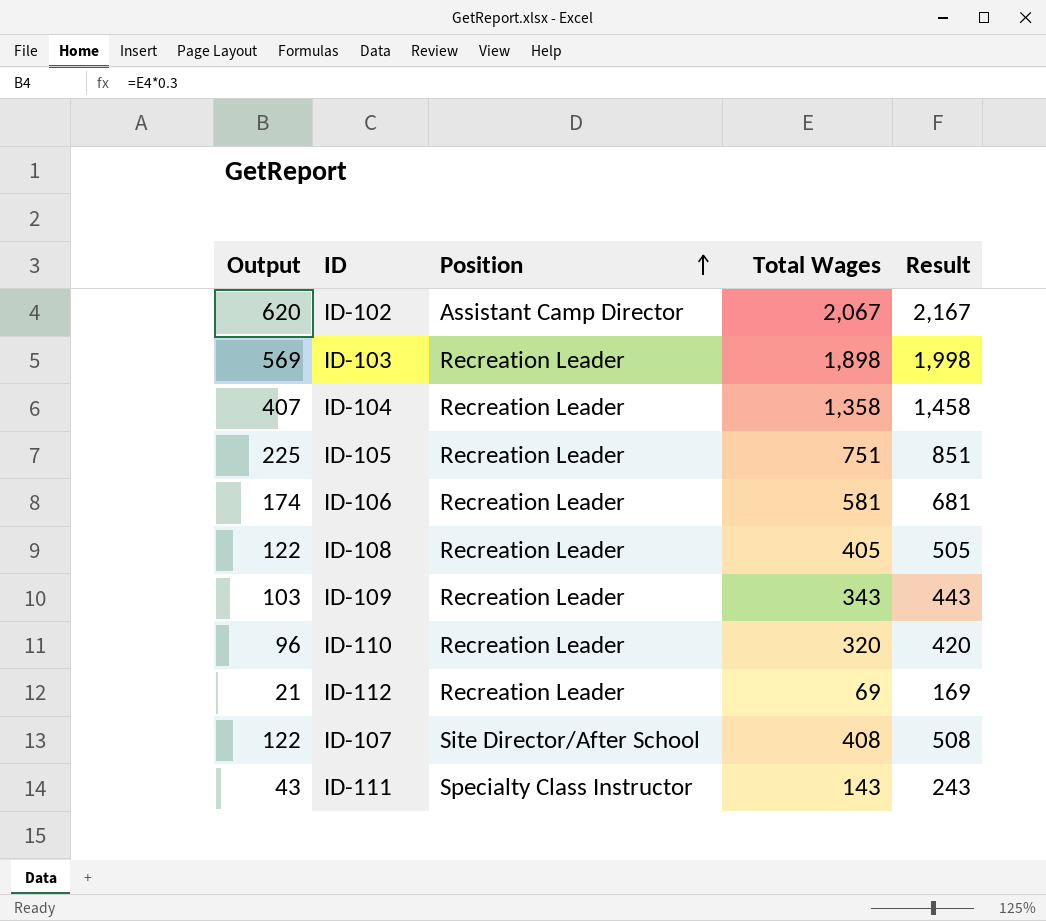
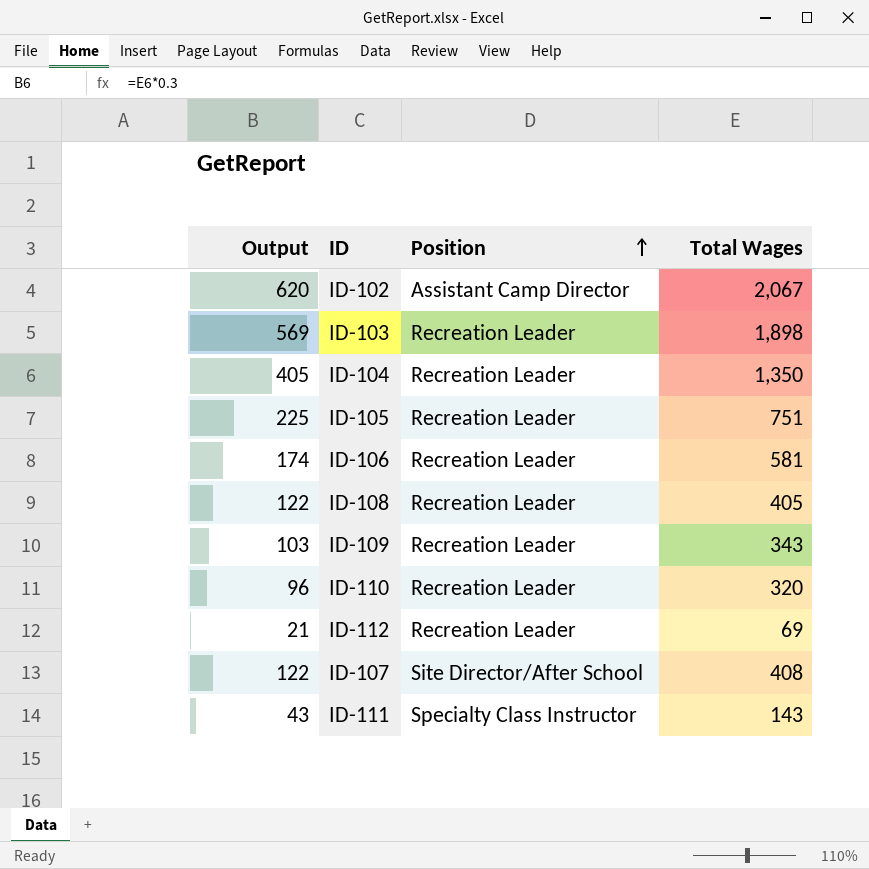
column Result | formula: [Total Wages] + 100 -> none
ID-104 | Output: 407 -> 405
ID-104 | Total Wages: 1,358 -> 1,350

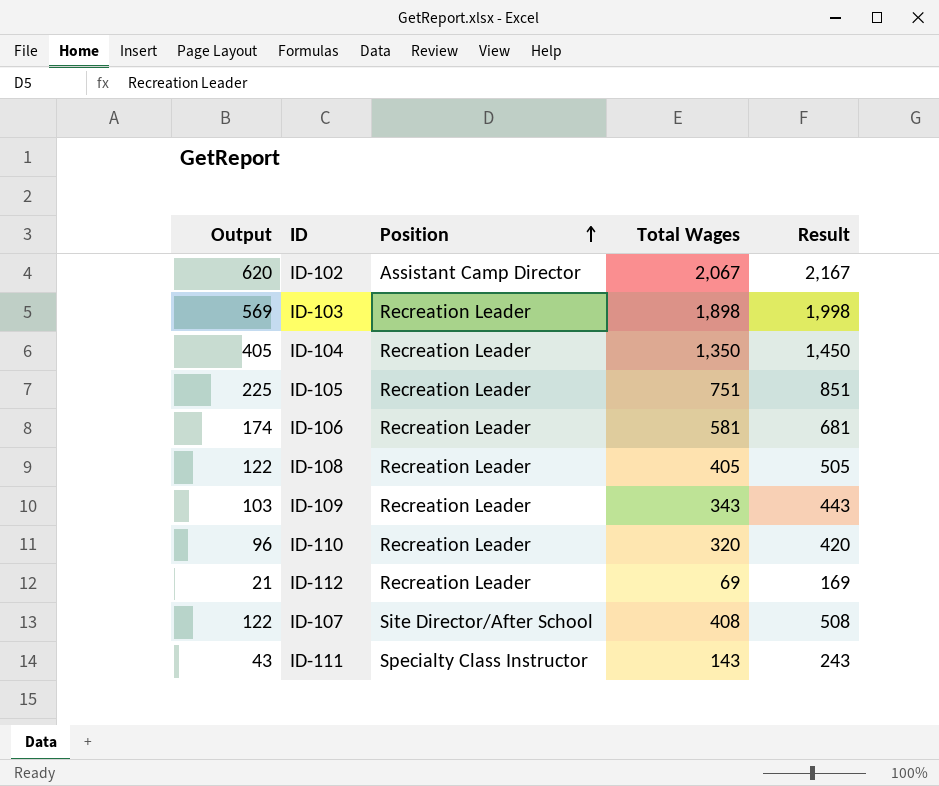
column Result | formula: none -> [Total Wages] + 100

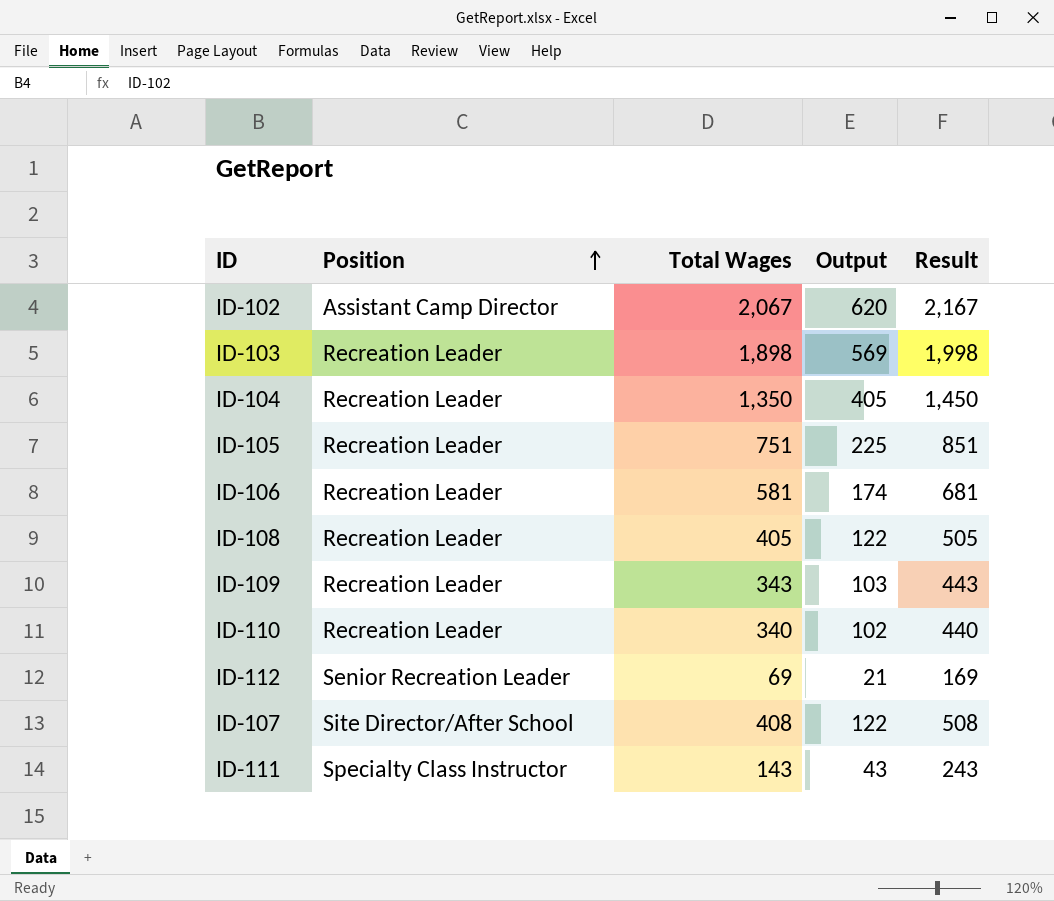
column Output | position: 1 -> 4
ID-110 | Total Wages: 320 -> 340
ID-110 | Output: 96 -> 102
ID-110 | Result: 420 -> 440
ID-112 | Position: Recreation Leader -> Senior Recreation Leader

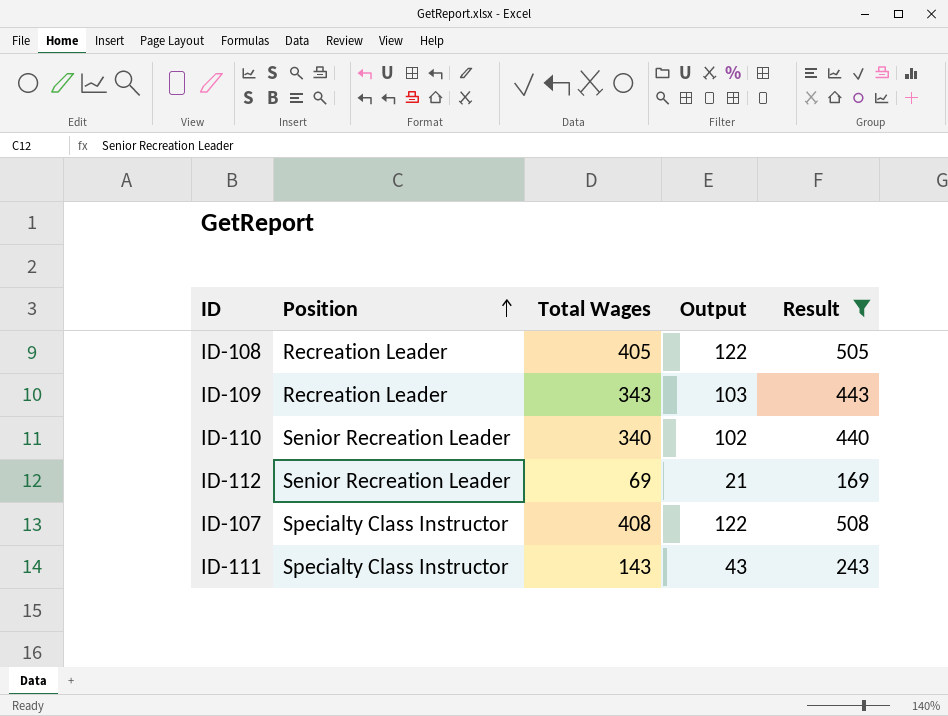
filter: none -> Result <= 508
ID-110 | Position: Recreation Leader -> Senior Recreation Leader
ID-107 | Position: Site Director/After School -> Specialty Class Instructor

